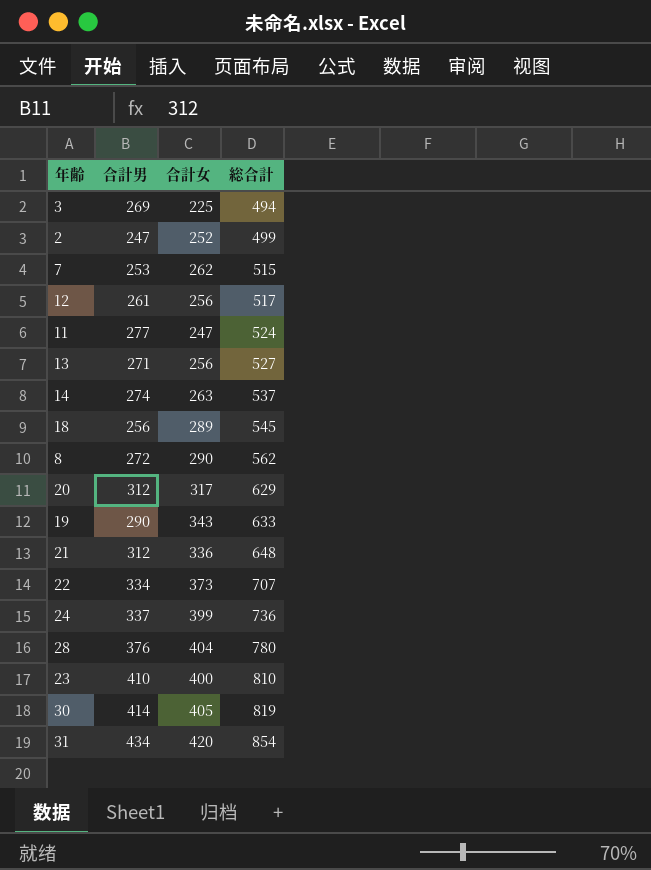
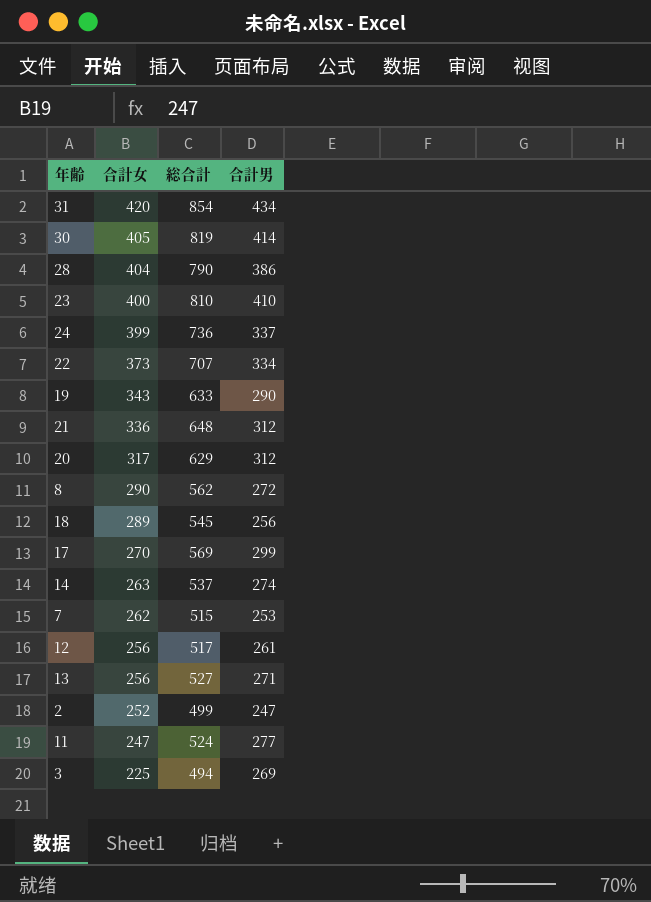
row order: 総合計 ascending -> 合計女 descending
column 合計男 | position: 2 -> 4
28 | 総合計: 780 -> 790
28 | 合計男: 376 -> 386
row 17: none -> 270 | 569 | 299

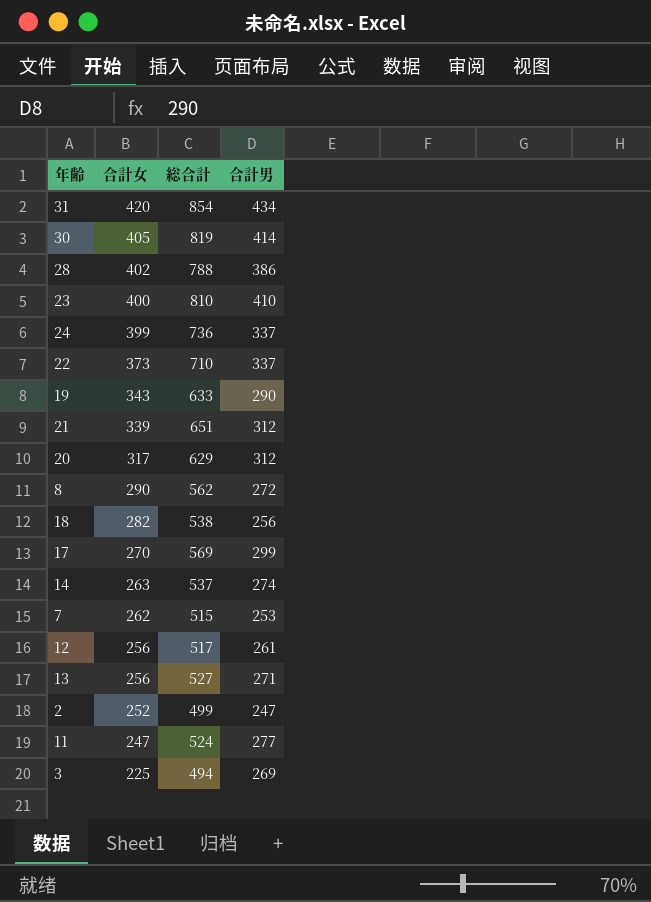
28 | 合計女: 404 -> 402
28 | 総合計: 790 -> 788
22 | 総合計: 707 -> 710
22 | 合計男: 334 -> 337
21 | 合計女: 336 -> 339
21 | 総合計: 648 -> 651
18 | 合計女: 289 -> 282
18 | 総合計: 545 -> 538

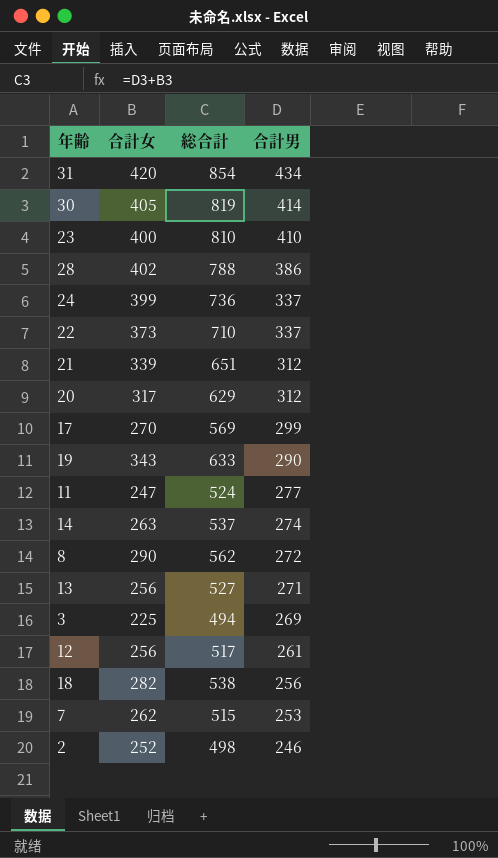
row order: 合計女 descending -> 合計男 descending
2 | 総合計: 499 -> 498
2 | 合計男: 247 -> 246

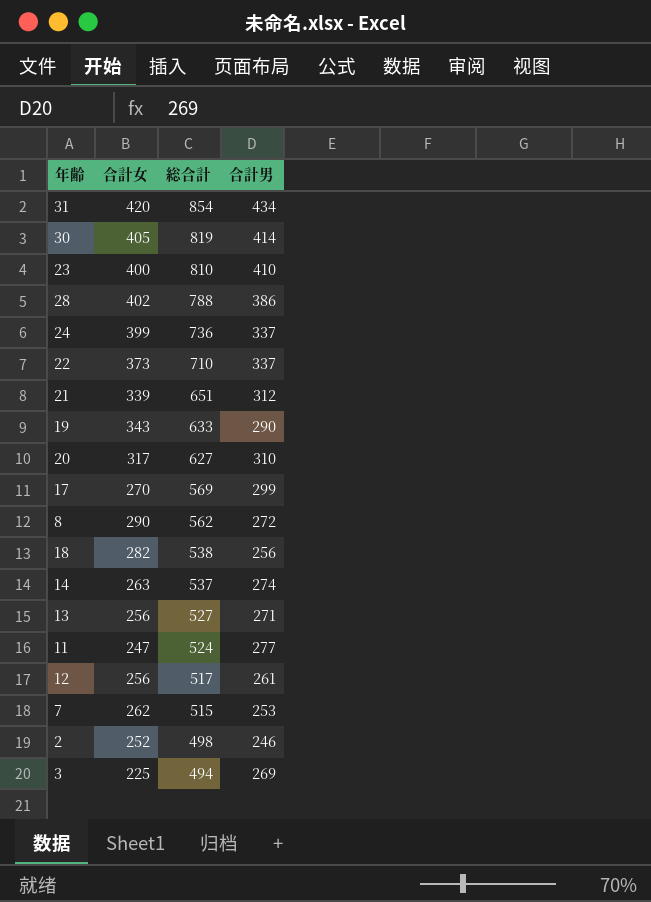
row order: 合計男 descending -> 総合計 descending
20 | 総合計: 629 -> 627
20 | 合計男: 312 -> 310

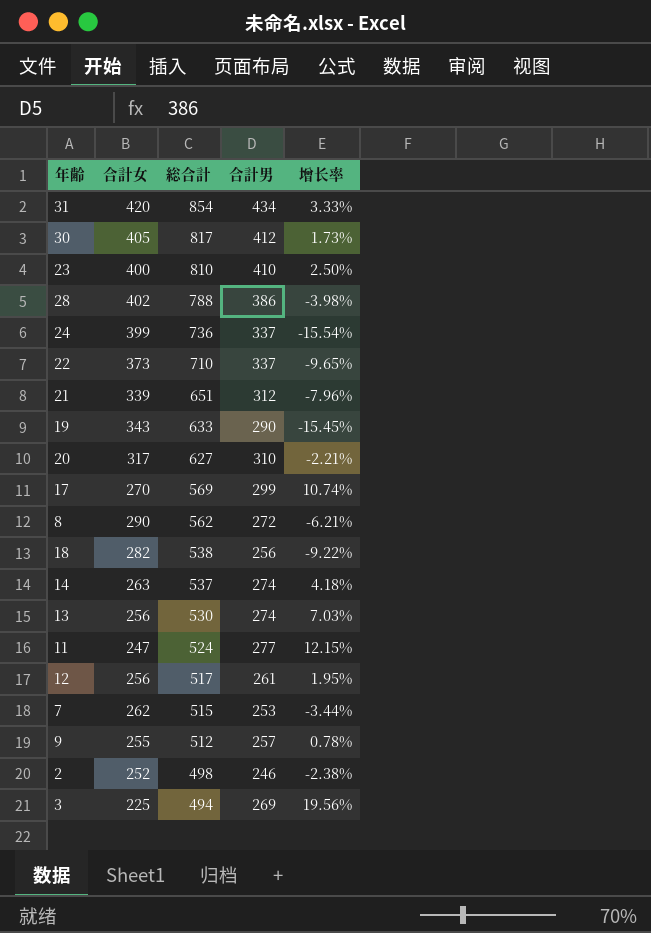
column 增长率 | formula: none -> ([合計男] - [合計女]) / [合計女]
30 | 総合計: 819 -> 817
30 | 合計男: 414 -> 412
13 | 総合計: 527 -> 530
13 | 合計男: 271 -> 274
row 9: none -> 255 | 512 | 257 | 0.78%

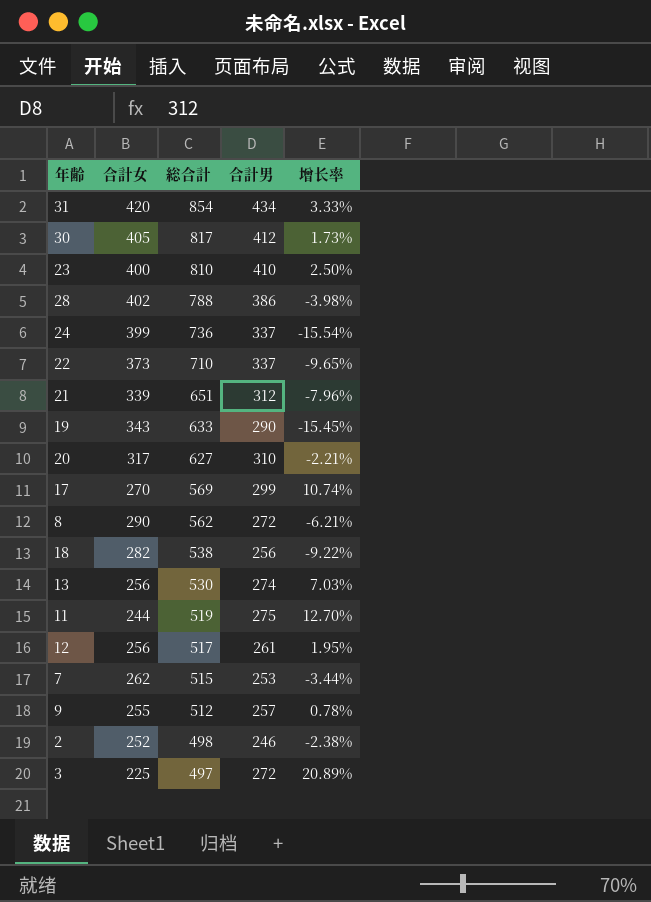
row 14: 263 | 537 | 274 | 4.18% -> none
11 | 合計女: 247 -> 244
11 | 総合計: 524 -> 519
11 | 合計男: 277 -> 275
11 | 增长率: 12.15% -> 12.70%
3 | 総合計: 494 -> 497
3 | 合計男: 269 -> 272
3 | 增长率: 19.56% -> 20.89%

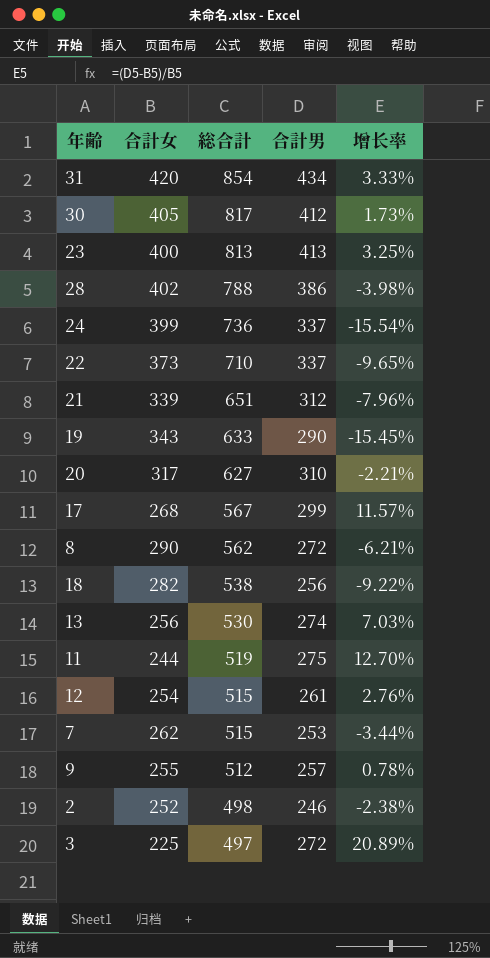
23 | 総合計: 810 -> 813
23 | 合計男: 410 -> 413
23 | 增长率: 2.50% -> 3.25%
17 | 合計女: 270 -> 268
17 | 総合計: 569 -> 567
17 | 增长率: 10.74% -> 11.57%
12 | 合計女: 256 -> 254
12 | 総合計: 517 -> 515
12 | 增长率: 1.95% -> 2.76%

